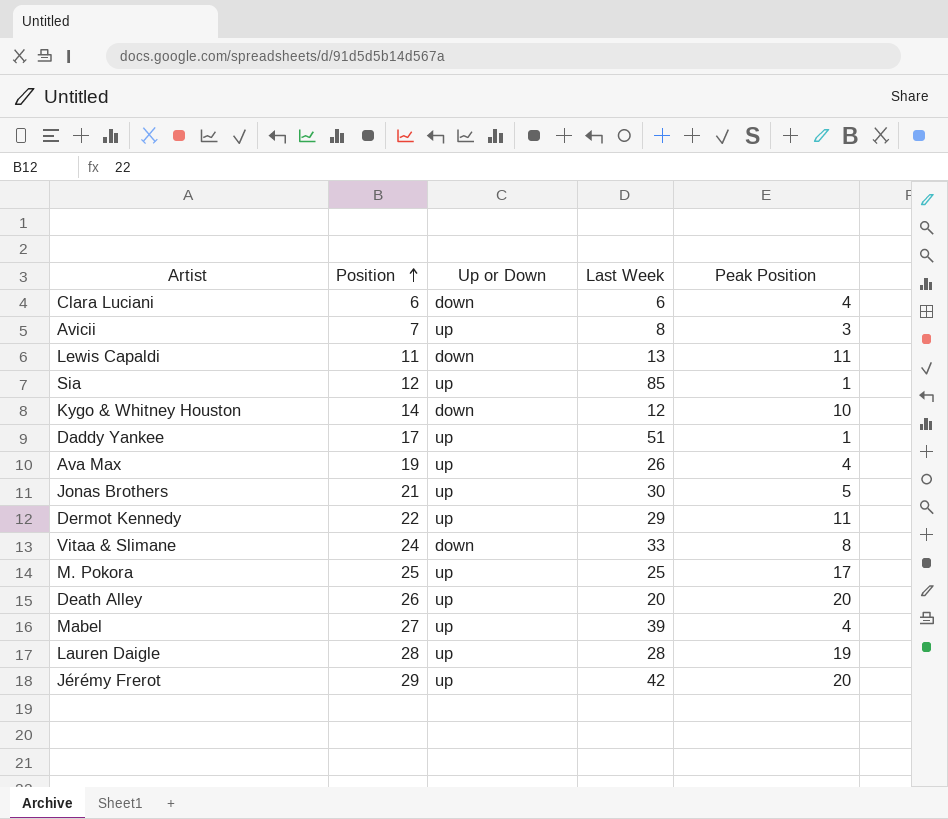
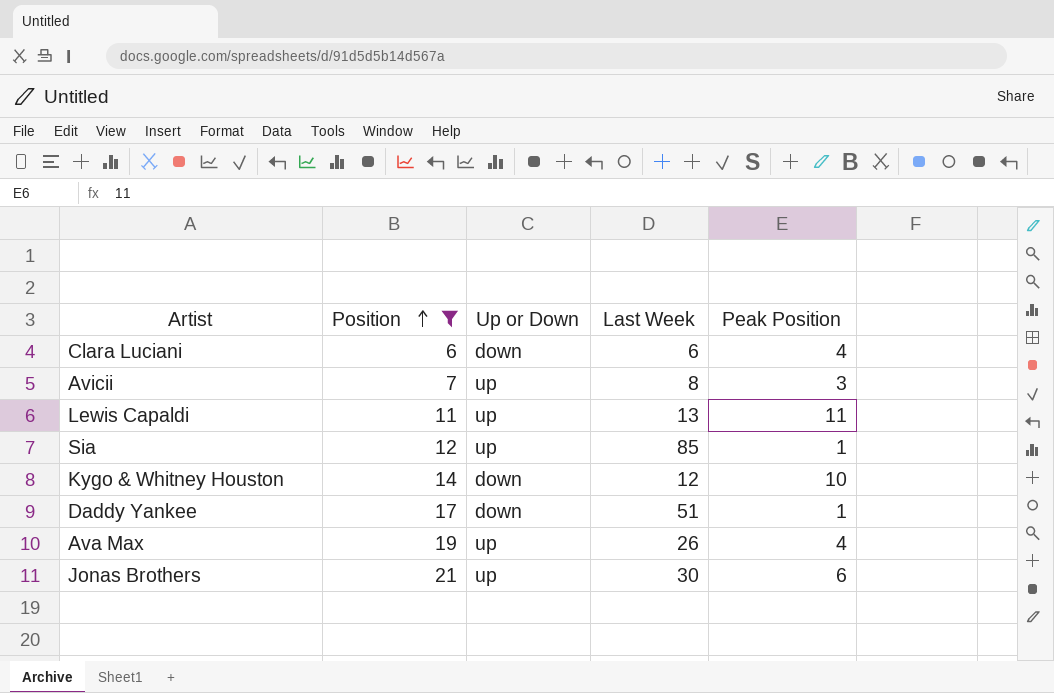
filter: none -> Position <= 21
Lewis Capaldi | Up or Down: down -> up
Daddy Yankee | Up or Down: up -> down
Jonas Brothers | Peak Position: 5 -> 6

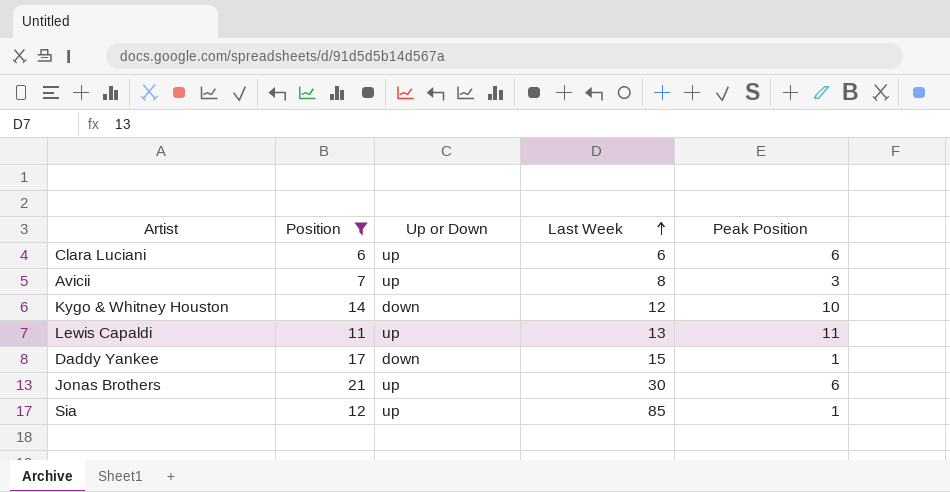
row order: Position ascending -> Last Week ascending
row Ava Max: 19 | up | 26 | 4 -> none
Clara Luciani | Up or Down: down -> up
Clara Luciani | Peak Position: 4 -> 6
Daddy Yankee | Last Week: 51 -> 15

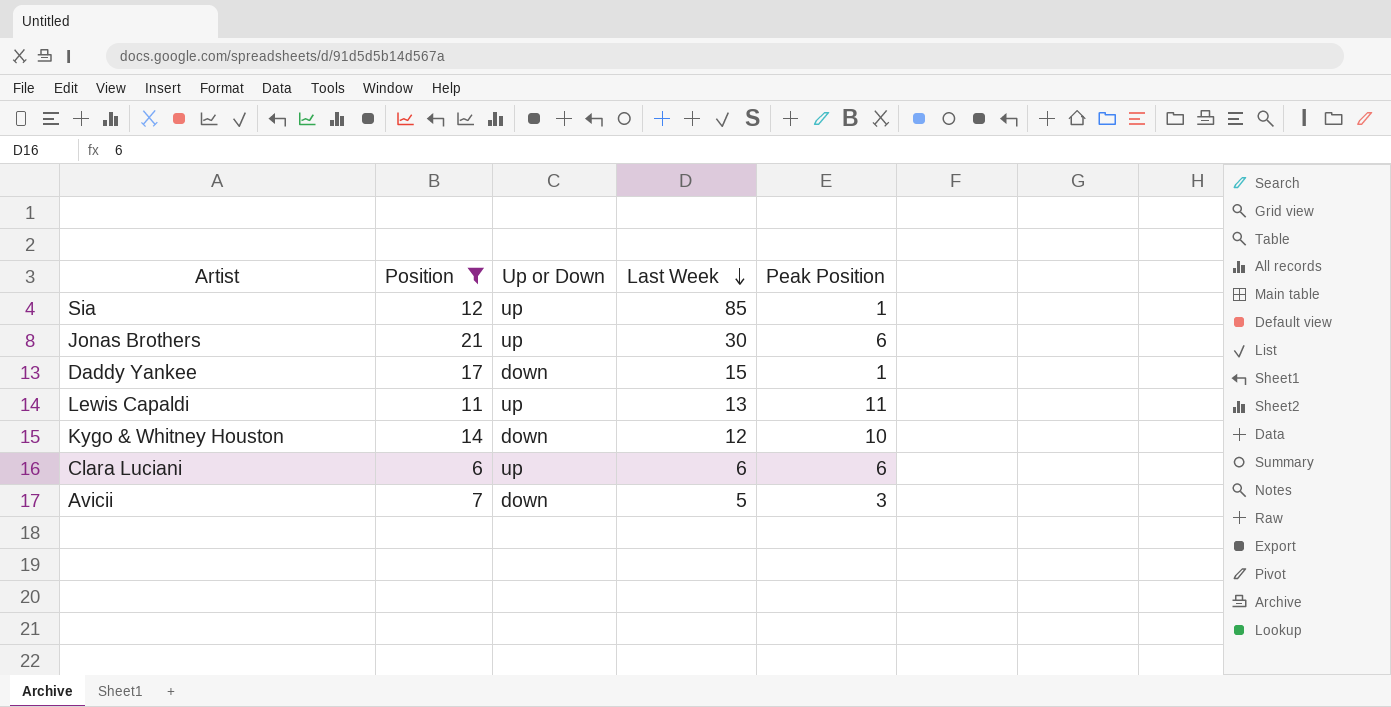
row order: Last Week ascending -> Last Week descending
Avicii | Up or Down: up -> down
Avicii | Last Week: 8 -> 5

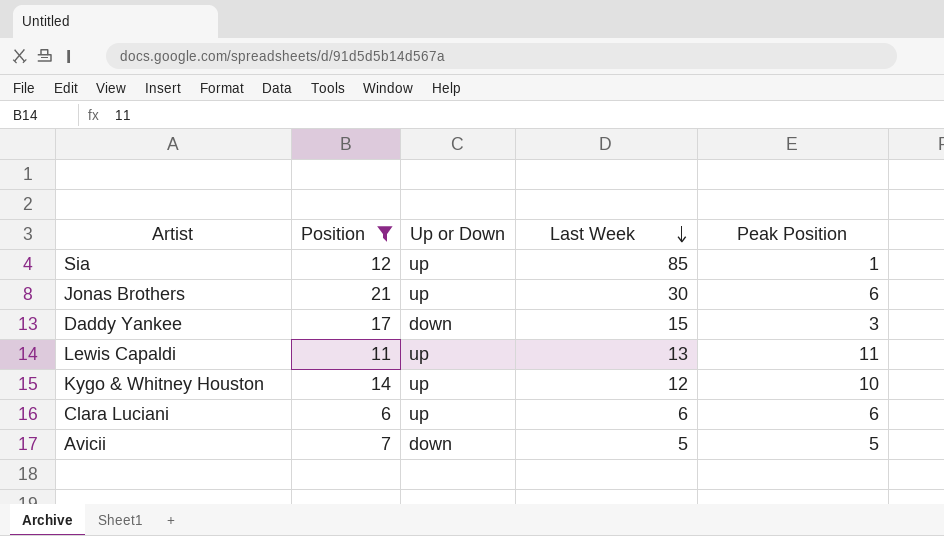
Daddy Yankee | Peak Position: 1 -> 3
Kygo & Whitney Houston | Up or Down: down -> up
Avicii | Peak Position: 3 -> 5

